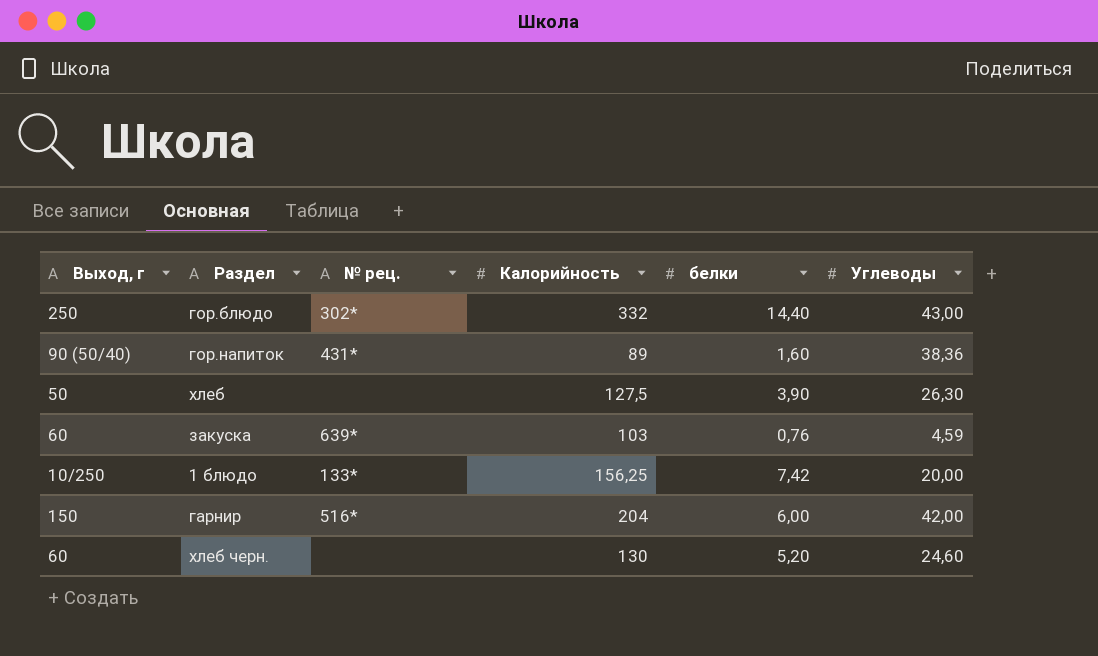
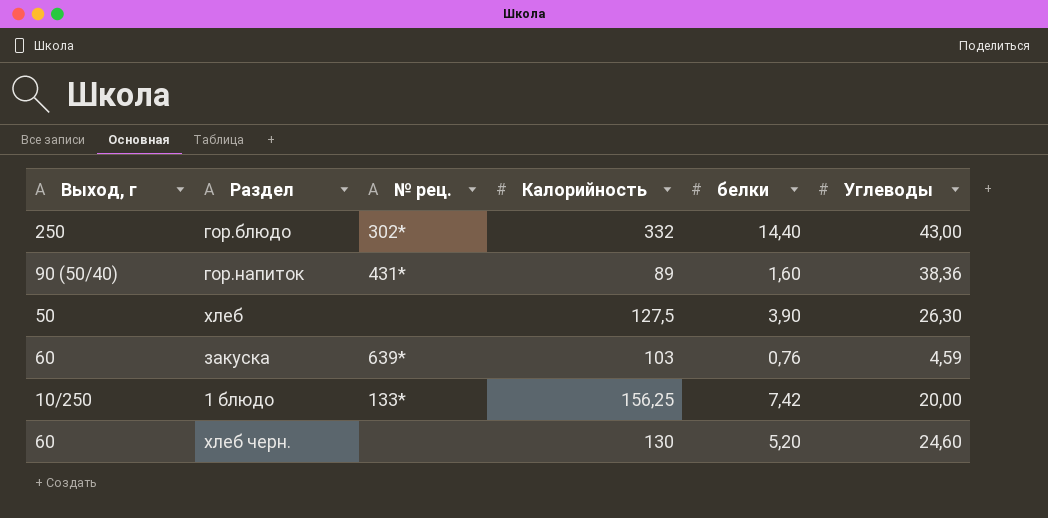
row гарнир: 150 | 516* | 204 | 6,00 | 42,00 -> none

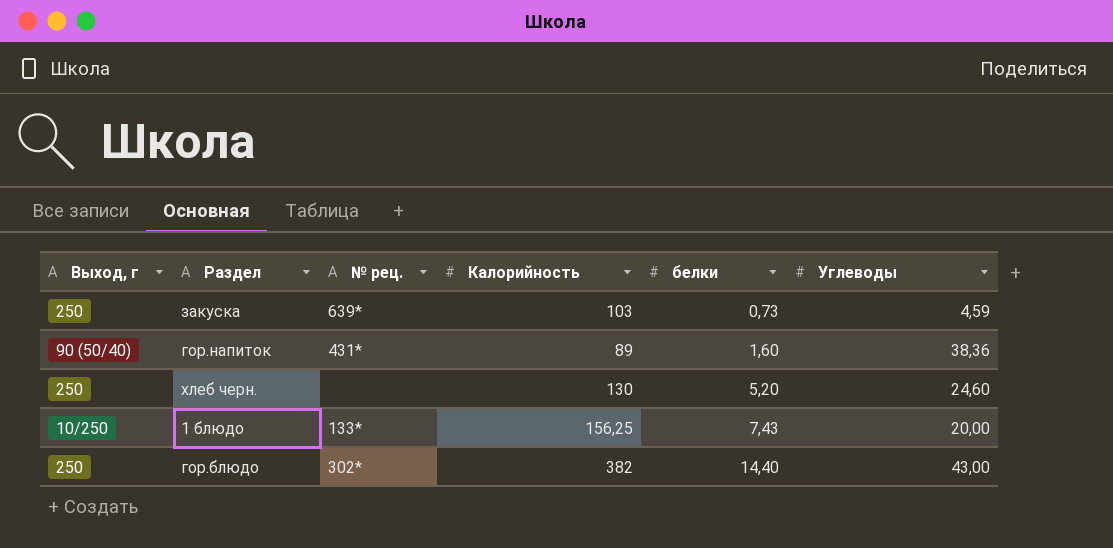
row order: none -> белки ascending
row хлеб: 50 | none | 127,5 | 3,90 | 26,30 -> none
закуска | Выход, г: 60 -> 250
закуска | белки: 0,76 -> 0,73
хлеб черн. | Выход, г: 60 -> 250
1 блюдо | белки: 7,42 -> 7,43
гор.блюдо | Калорийность: 332 -> 382

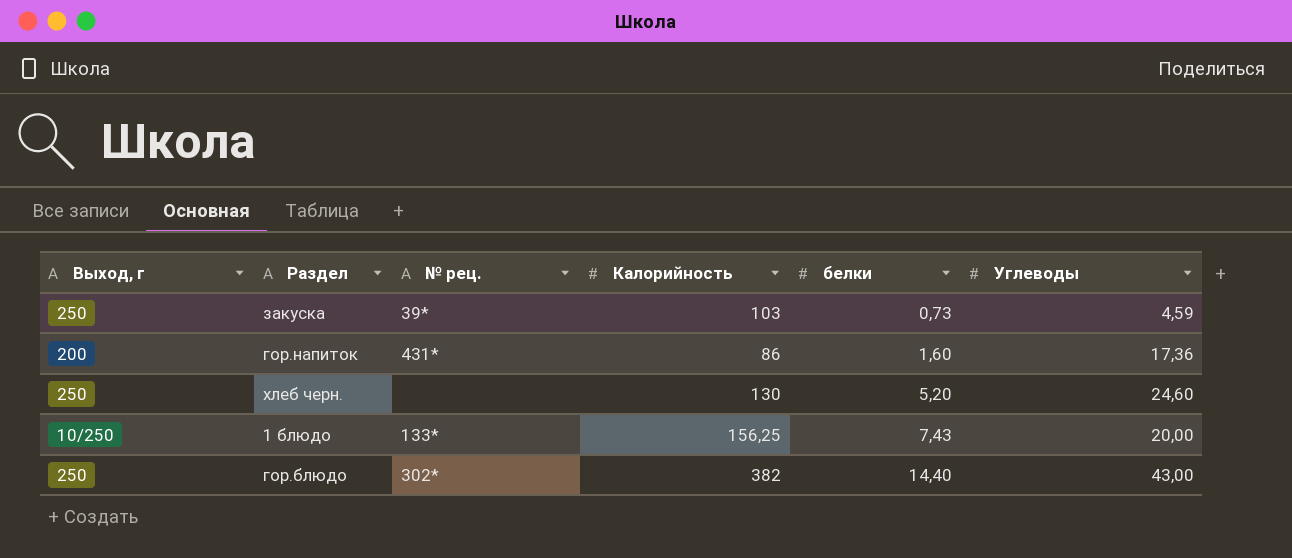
закуска | № рец.: 639* -> 39*
гор.напиток | Выход, г: 90 (50/40) -> 200
гор.напиток | Калорийность: 89 -> 86
гор.напиток | Углеводы: 38,36 -> 17,36

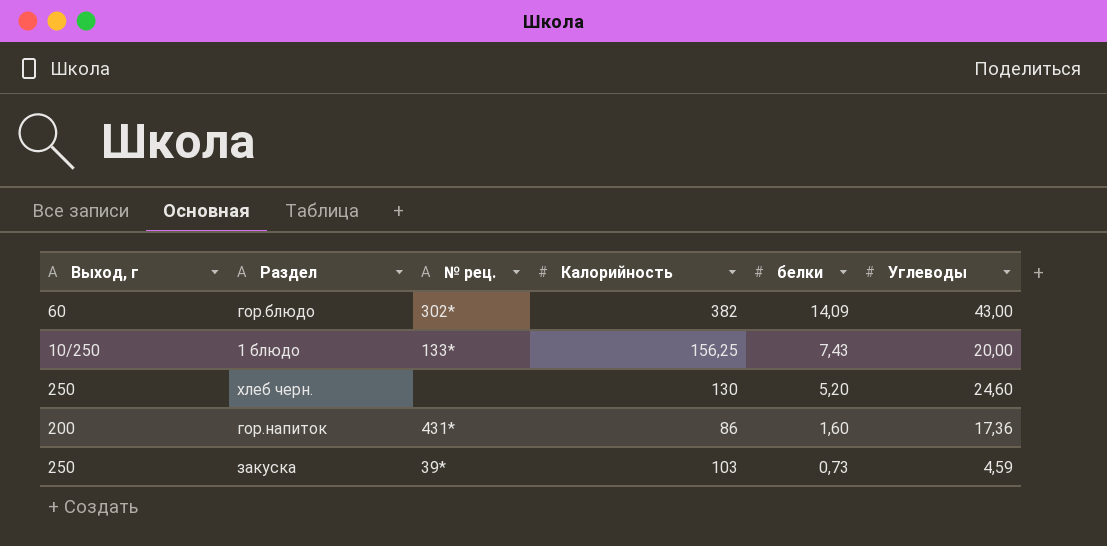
row order: белки ascending -> белки descending
гор.блюдо | Выход, г: 250 -> 60
гор.блюдо | белки: 14,40 -> 14,09

